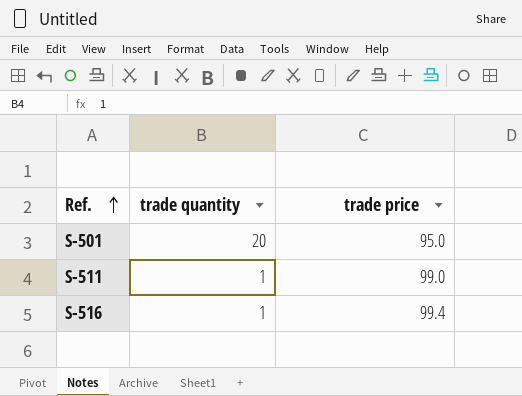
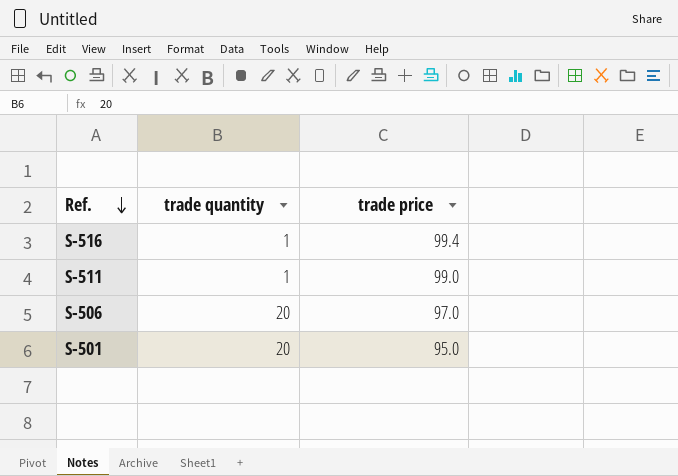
row order: Ref. ascending -> Ref. descending
row S-506: none -> 20 | 97.0

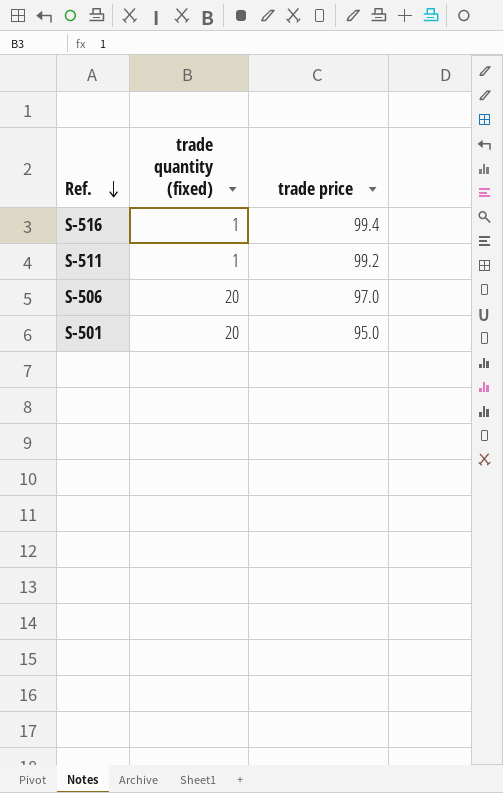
column name: trade quantity -> trade quantity (fixed)
S-511 | trade price: 99.0 -> 99.2

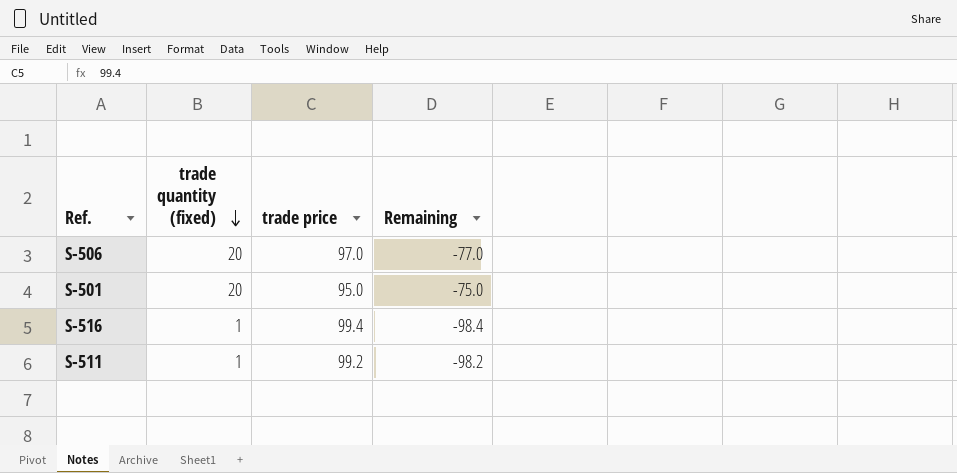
row order: Ref. descending -> trade quantity (fixed) descending
column Remaining | formula: none -> [trade quantity (fixed)] - [trade price]

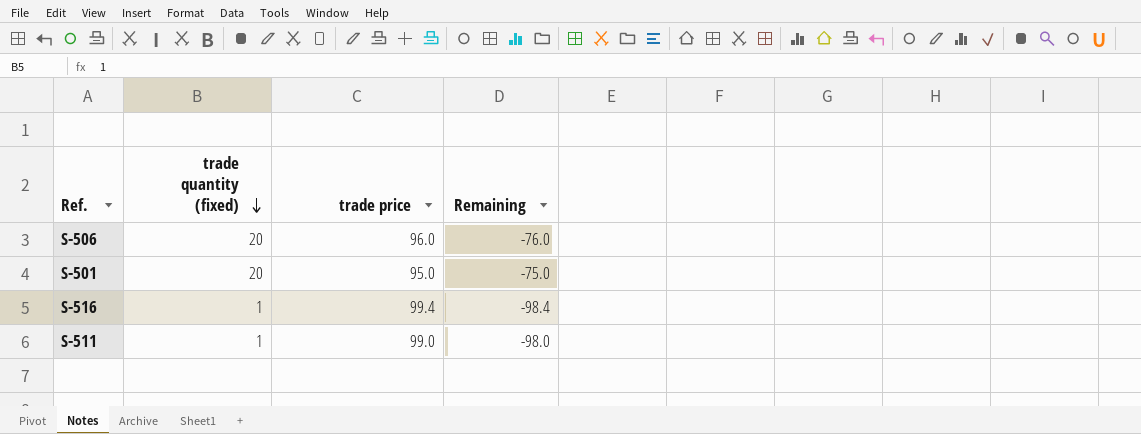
S-506 | trade price: 97.0 -> 96.0
S-506 | Remaining: -77.0 -> -76.0
S-511 | trade price: 99.2 -> 99.0
S-511 | Remaining: -98.2 -> -98.0

